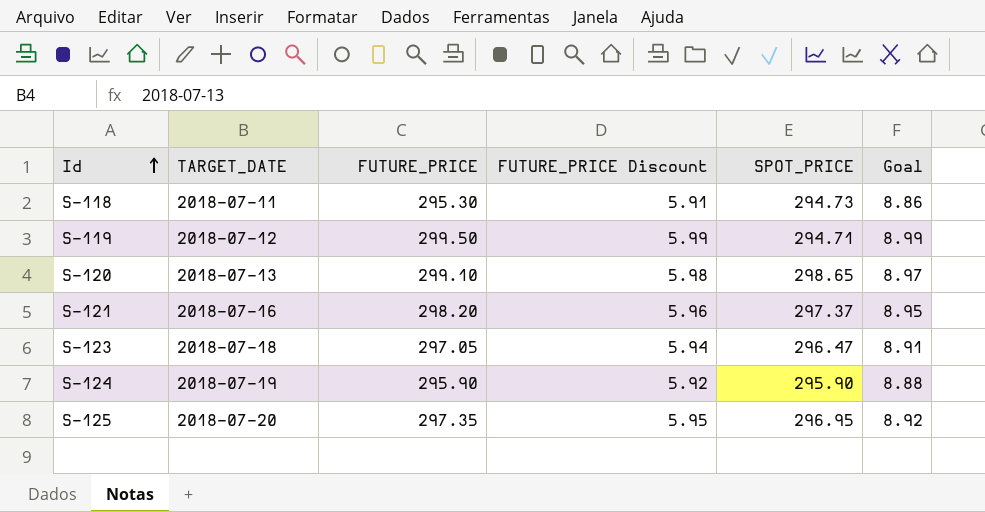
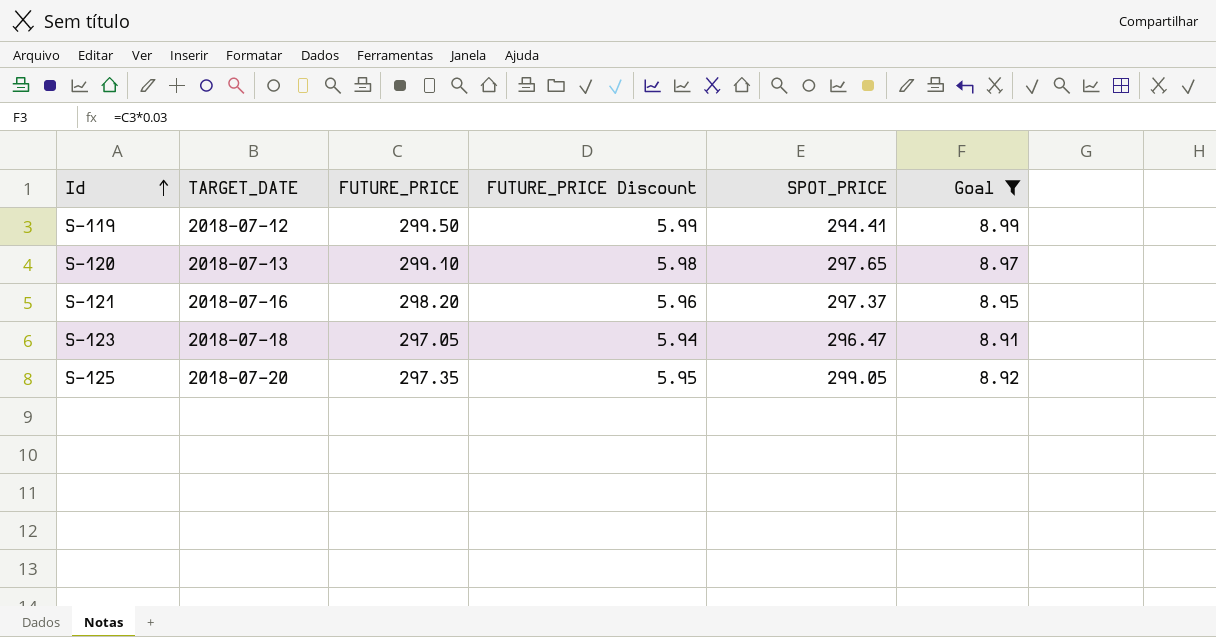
filter: none -> Goal >= 8.91
S-119 | SPOT_PRICE: 294.71 -> 294.41
S-120 | SPOT_PRICE: 298.65 -> 297.65
S-125 | SPOT_PRICE: 296.95 -> 299.05

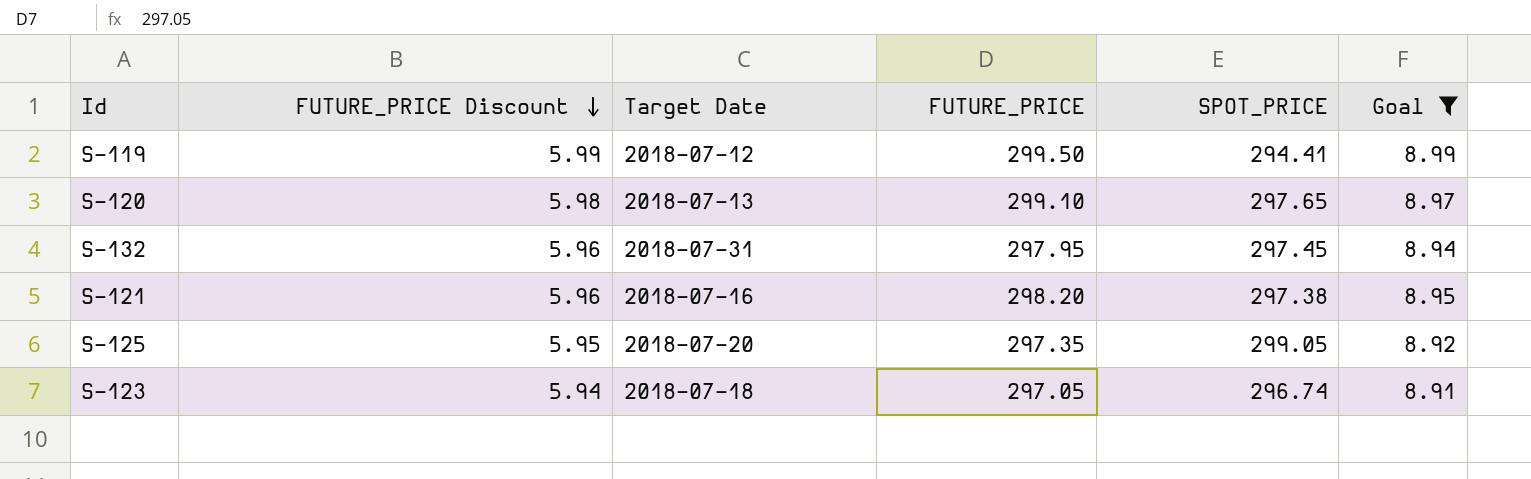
row order: Id ascending -> FUTURE_PRICE Discount descending
column FUTURE_PRICE Discount | position: 4 -> 2
column name: TARGET_DATE -> Target Date
row S-132: none -> 5.96 | 2018-07-31 | 297.95 | 297.45 | 8.94
S-121 | SPOT_PRICE: 297.37 -> 297.38
S-123 | SPOT_PRICE: 296.47 -> 296.74

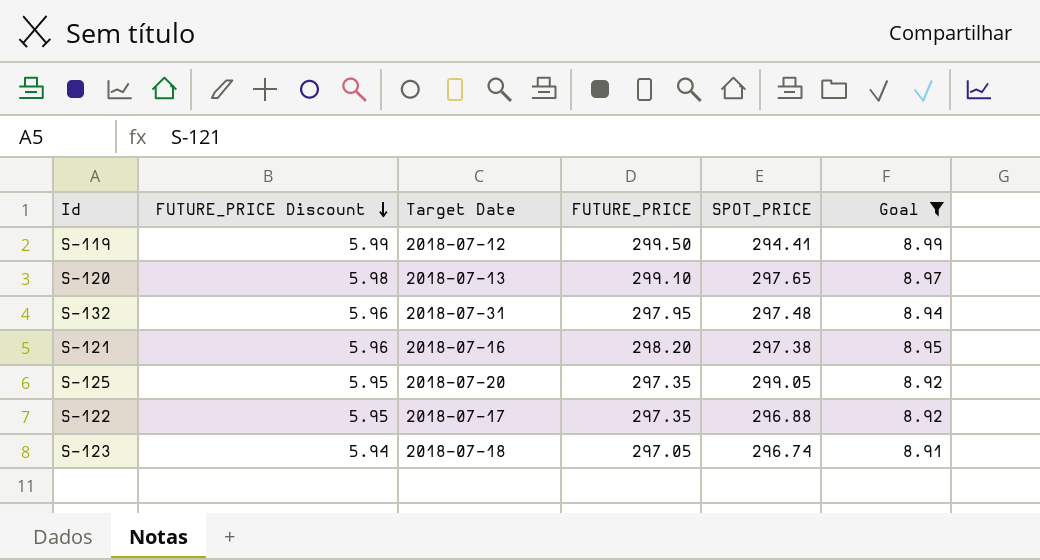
S-132 | SPOT_PRICE: 297.45 -> 297.48
row S-122: none -> 5.95 | 2018-07-17 | 297.35 | 296.88 | 8.92

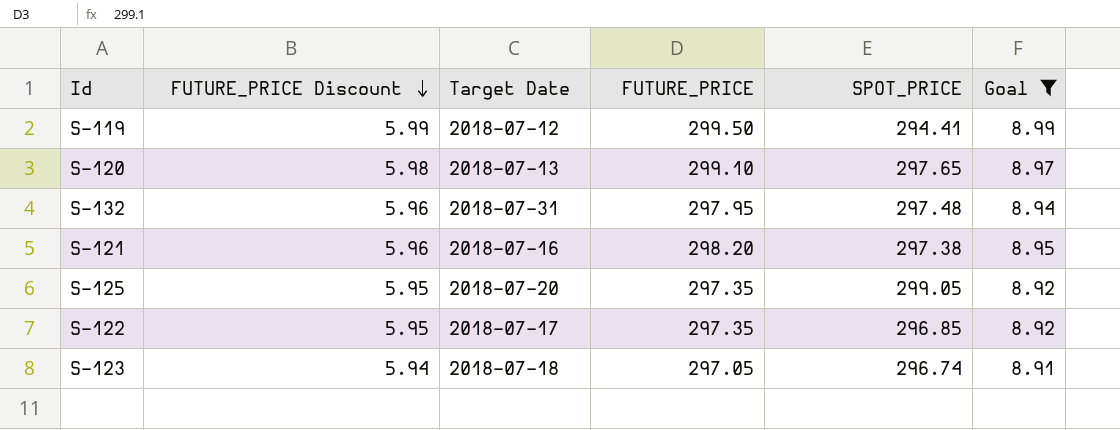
S-122 | SPOT_PRICE: 296.88 -> 296.85

